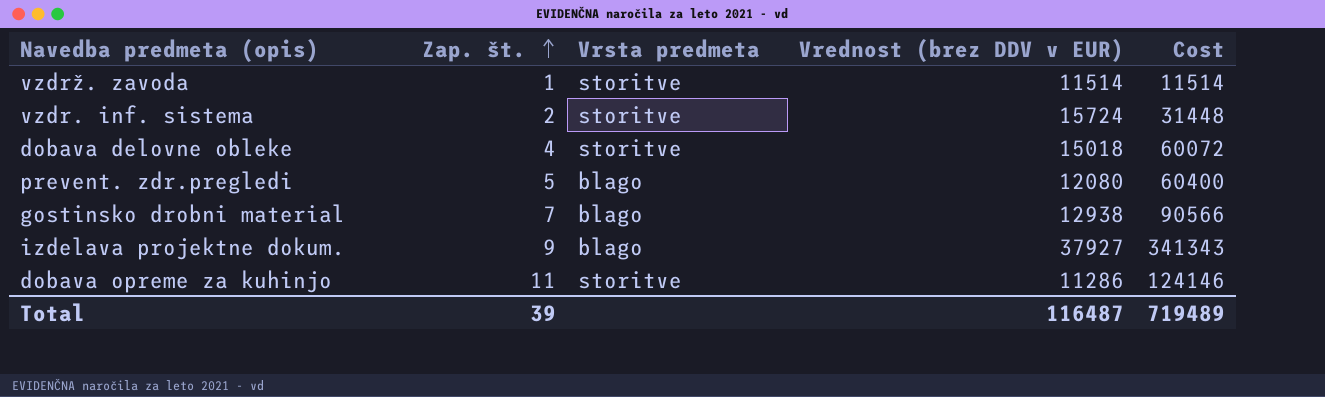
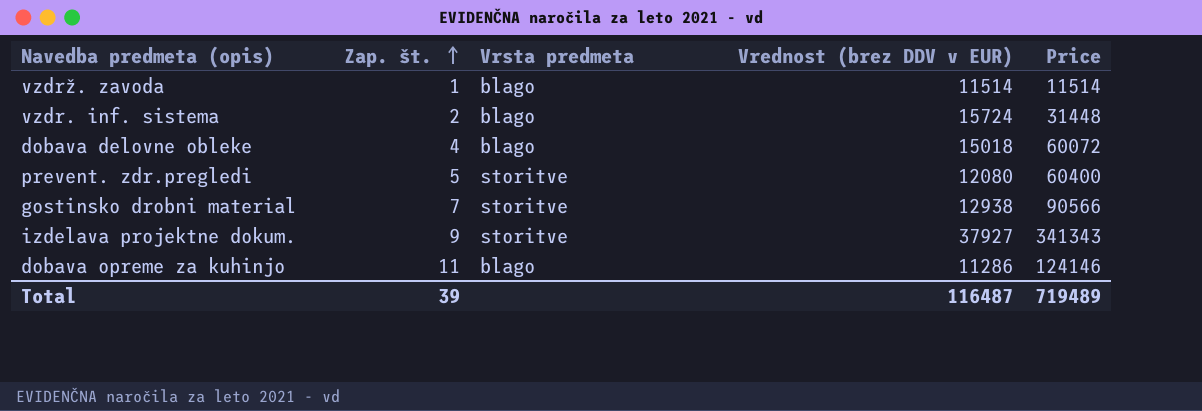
column name: Cost -> Price
vzdrž. zavoda | Vrsta predmeta: storitve -> blago
vzdr. inf. sistema | Vrsta predmeta: storitve -> blago
dobava delovne obleke | Vrsta predmeta: storitve -> blago
prevent. zdr.pregledi | Vrsta predmeta: blago -> storitve
gostinsko drobni material | Vrsta predmeta: blago -> storitve
izdelava projektne dokum. | Vrsta predmeta: blago -> storitve
dobava opreme za kuhinjo | Vrsta predmeta: storitve -> blago

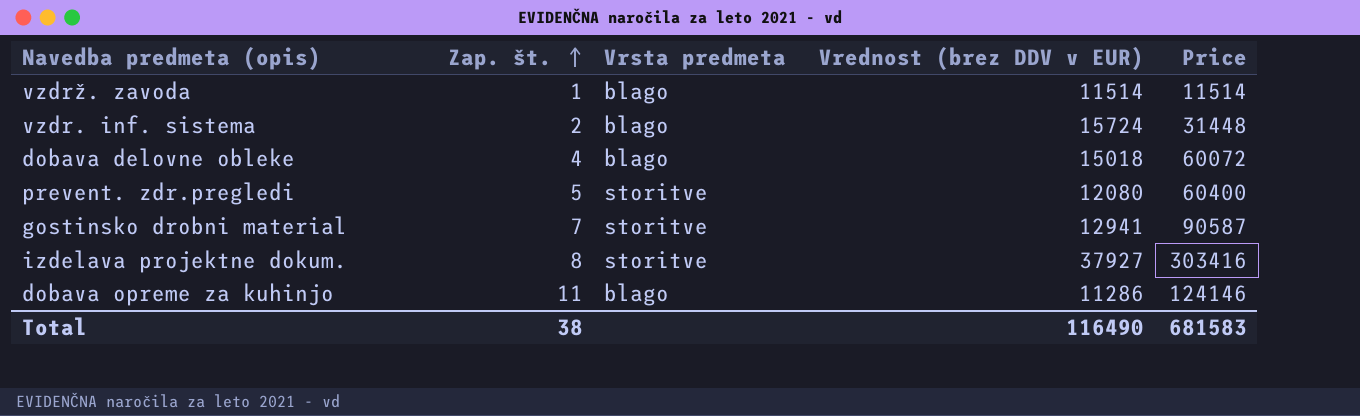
gostinsko drobni material | Vrednost (brez DDV v EUR): 12938 -> 12941
gostinsko drobni material | Price: 90566 -> 90587
izdelava projektne dokum. | Zap. št.: 9 -> 8
izdelava projektne dokum. | Price: 341343 -> 303416
Total | Zap. št.: 39 -> 38
Total | Vrednost (brez DDV v EUR): 116487 -> 116490
Total | Price: 719489 -> 681583

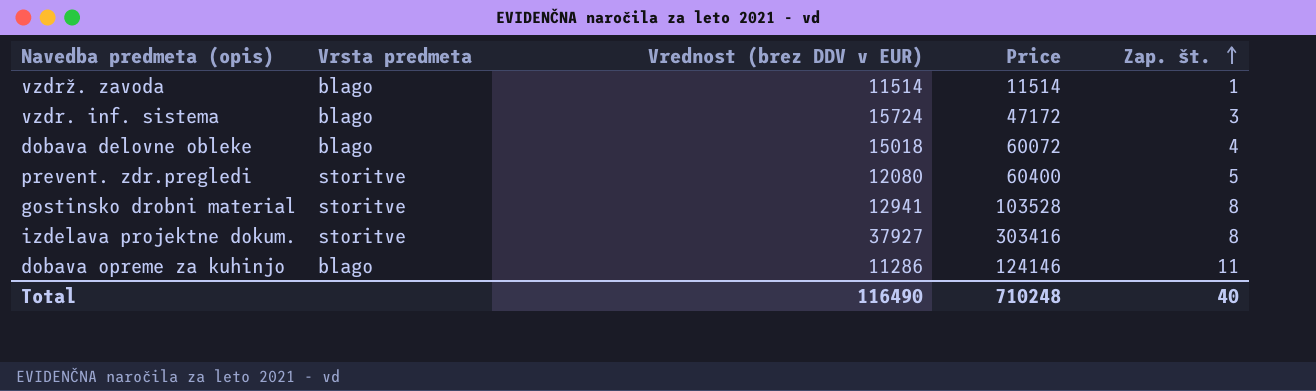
column Zap. št. | position: 2 -> 5
vzdr. inf. sistema | Price: 31448 -> 47172
vzdr. inf. sistema | Zap. št.: 2 -> 3
gostinsko drobni material | Price: 90587 -> 103528
gostinsko drobni material | Zap. št.: 7 -> 8
Total | Price: 681583 -> 710248
Total | Zap. št.: 38 -> 40

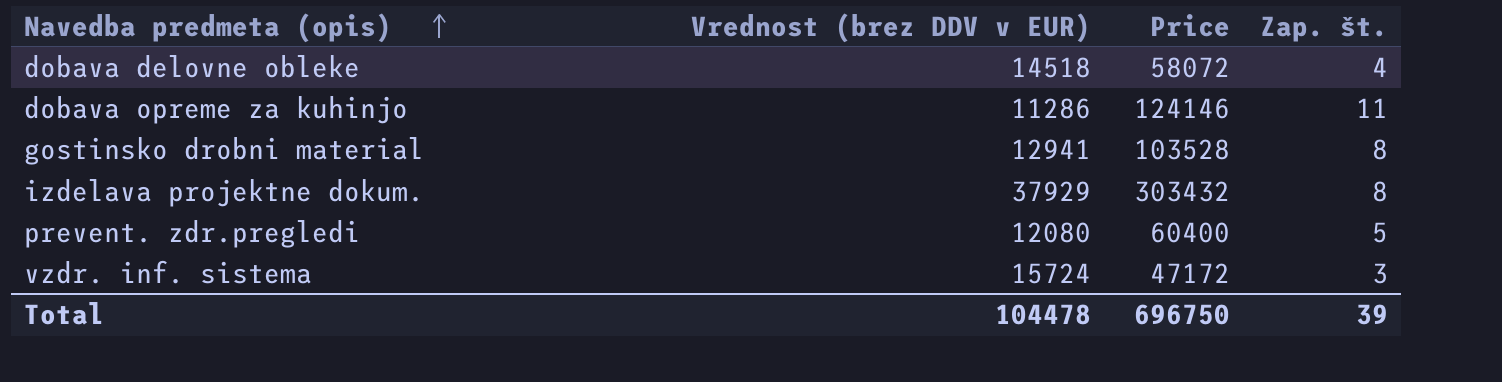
row order: Zap. št. ascending -> Navedba predmeta (opis) ascending
column Vrsta predmeta | position: 2 -> none
row vzdrž. zavoda: blago | 11514 | 11514 | 1 -> none
dobava delovne obleke | Vrednost (brez DDV v EUR): 15018 -> 14518
dobava delovne obleke | Price: 60072 -> 58072
izdelava projektne dokum. | Vrednost (brez DDV v EUR): 37927 -> 37929
izdelava projektne dokum. | Price: 303416 -> 303432
Total | Vrednost (brez DDV v EUR): 116490 -> 104478
Total | Price: 710248 -> 696750
Total | Zap. št.: 40 -> 39

